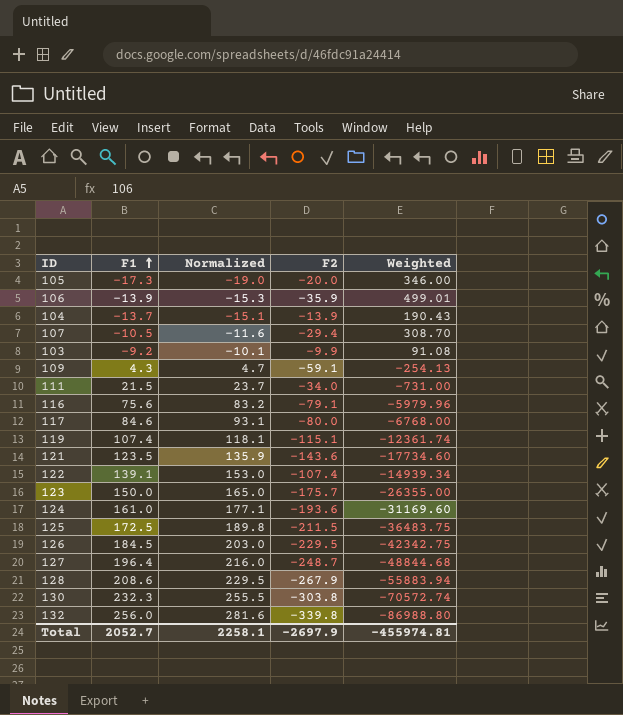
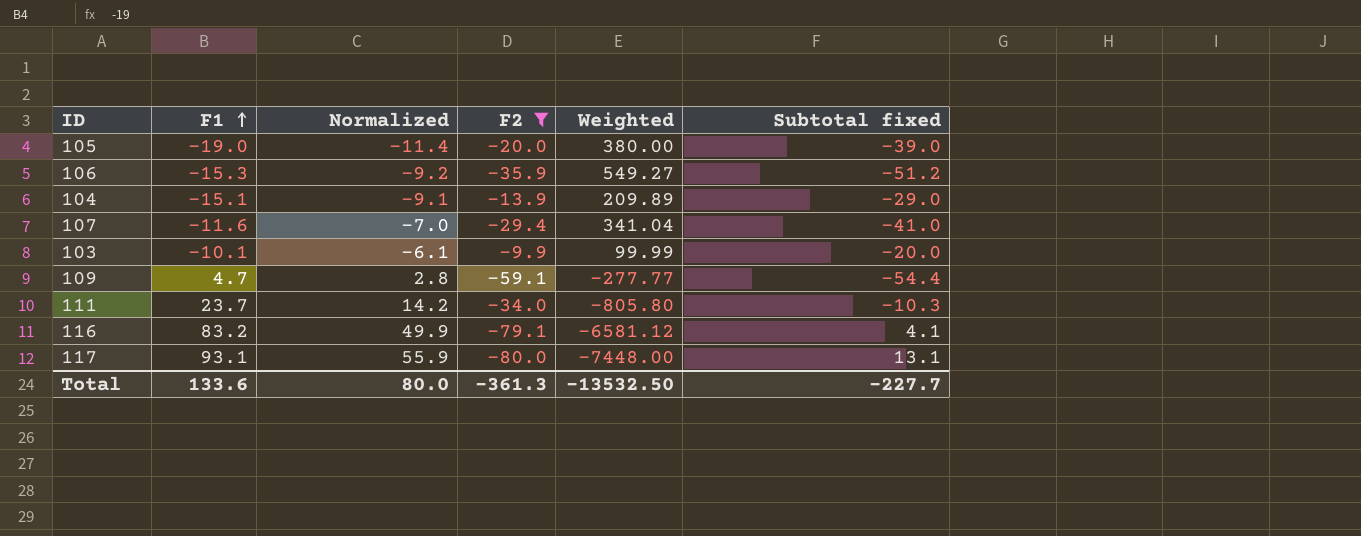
filter: none -> F2 >= -80.0
column Normalized | formula: [F1] * 1.1 -> [F1] * 0.6
column Subtotal fixed | formula: none -> [F1] + [F2]
105 | F1: -17.3 -> -19.0
105 | Weighted: 346.00 -> 380.00
106 | F1: -13.9 -> -15.3
106 | Weighted: 499.01 -> 549.27
104 | F1: -13.7 -> -15.1
104 | Weighted: 190.43 -> 209.89
107 | F1: -10.5 -> -11.6
107 | Weighted: 308.70 -> 341.04
103 | F1: -9.2 -> -10.1
103 | Weighted: 91.08 -> 99.99
109 | F1: 4.3 -> 4.7
109 | Weighted: -254.13 -> -277.77
111 | F1: 21.5 -> 23.7
111 | Weighted: -731.00 -> -805.80
116 | F1: 75.6 -> 83.2
116 | Weighted: -5979.96 -> -6581.12
117 | F1: 84.6 -> 93.1
117 | Weighted: -6768.00 -> -7448.00
Total | F1: 2052.7 -> 133.6
Total | Normalized: 2258.1 -> 80.0
Total | F2: -2697.9 -> -361.3
Total | Weighted: -455974.81 -> -13532.50

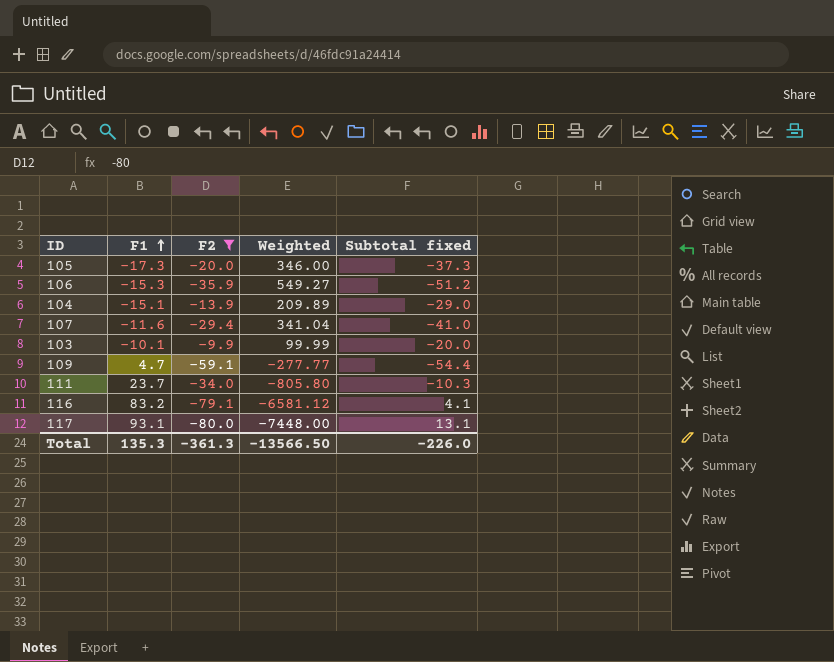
column Normalized | formula: [F1] * 0.6 -> none
105 | F1: -19.0 -> -17.3
105 | Weighted: 380.00 -> 346.00
105 | Subtotal fixed: -39.0 -> -37.3
Total | F1: 133.6 -> 135.3
Total | Weighted: -13532.50 -> -13566.50
Total | Subtotal fixed: -227.7 -> -226.0

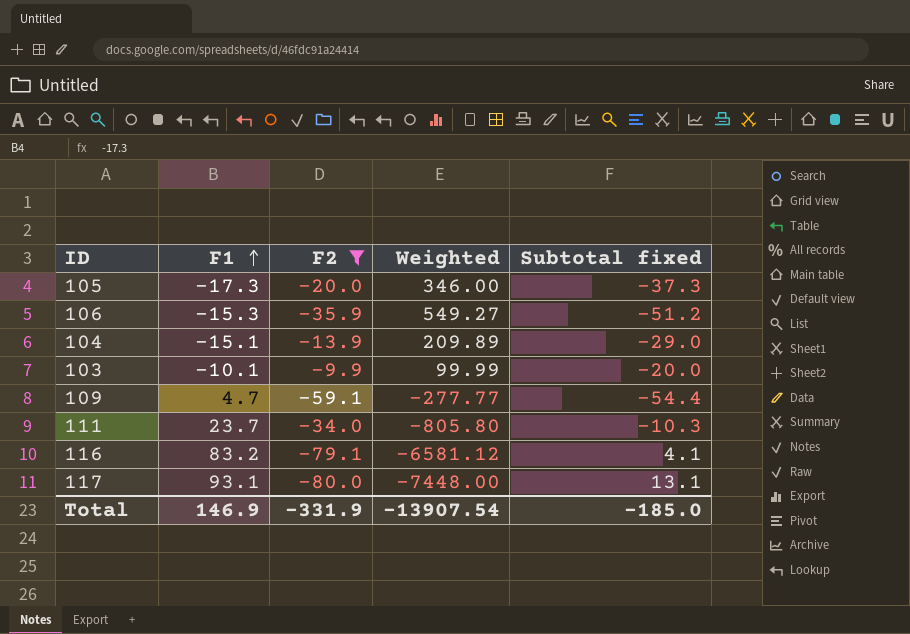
row 107: -11.6 | -29.4 | 341.04 | -41.0 -> none
Total | F1: 135.3 -> 146.9
Total | F2: -361.3 -> -331.9
Total | Weighted: -13566.50 -> -13907.54
Total | Subtotal fixed: -226.0 -> -185.0

